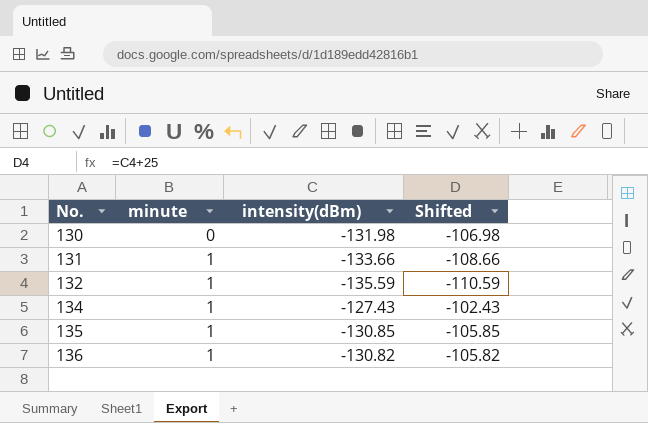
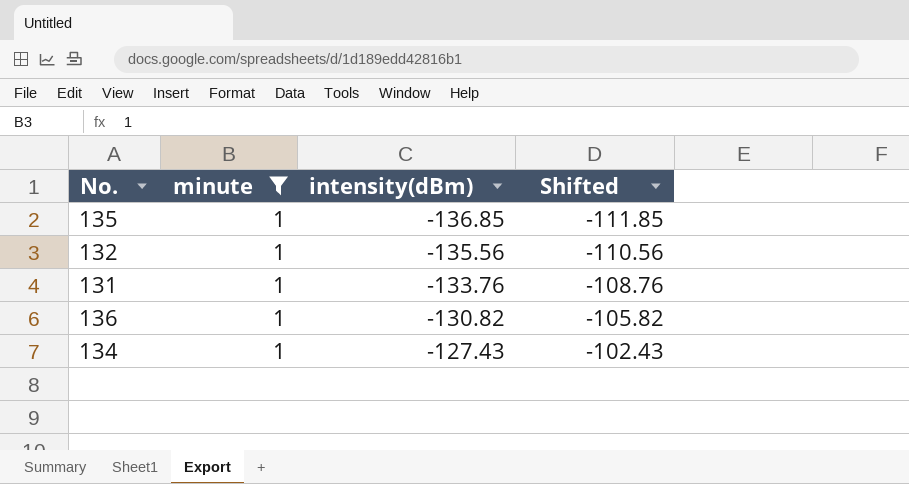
filter: none -> minute = 1
row order: No. ascending -> intensity(dBm) ascending
135 | intensity(dBm): -130.85 -> -136.85
135 | Shifted: -105.85 -> -111.85
132 | intensity(dBm): -135.59 -> -135.56
132 | Shifted: -110.59 -> -110.56
131 | intensity(dBm): -133.66 -> -133.76
131 | Shifted: -108.66 -> -108.76

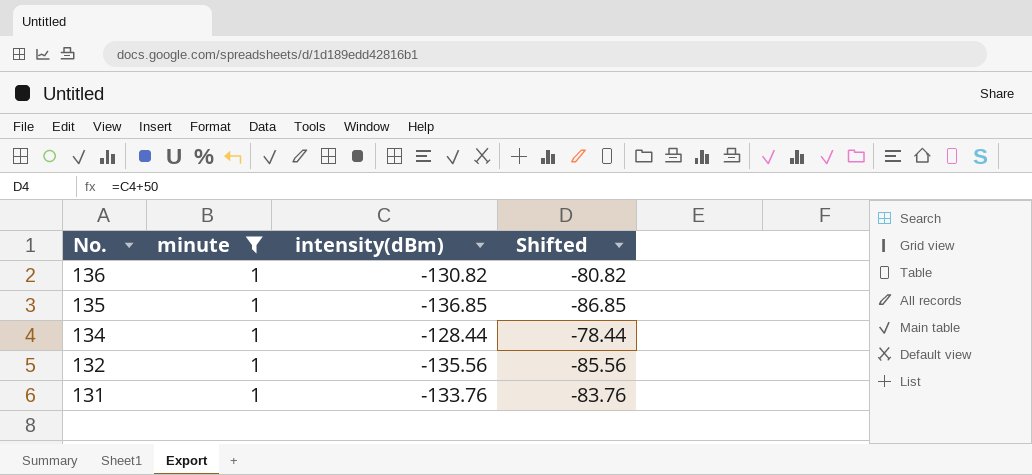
row order: intensity(dBm) ascending -> No. descending
column Shifted | formula: [intensity(dBm)] + 25 -> [intensity(dBm)] + 50
134 | intensity(dBm): -127.43 -> -128.44

